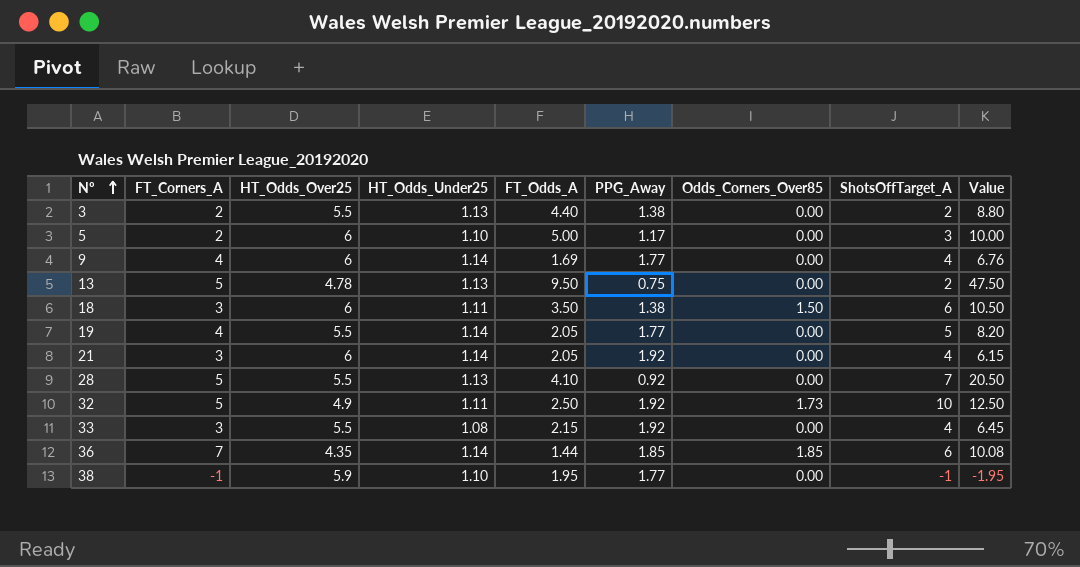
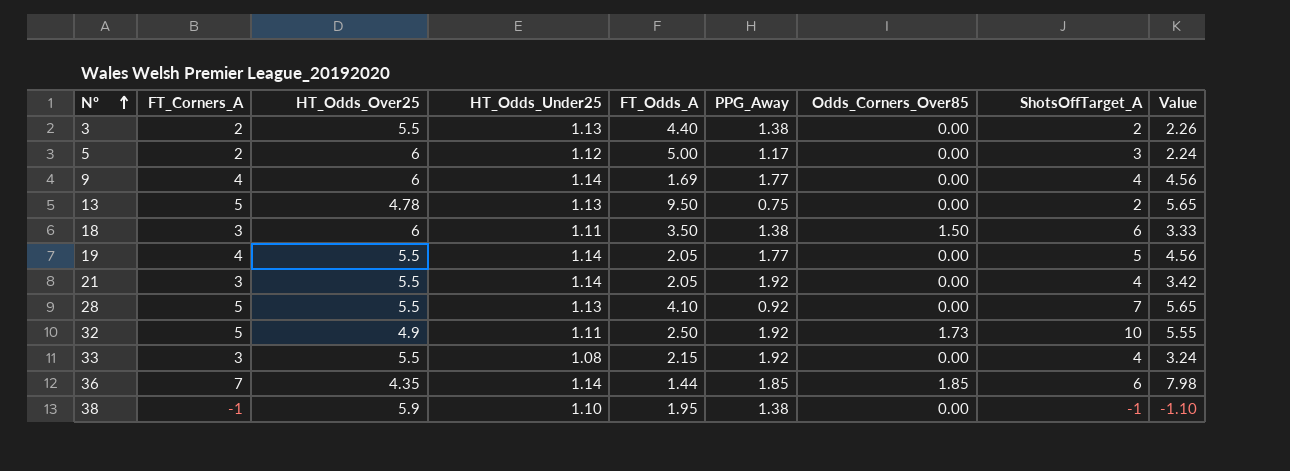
column Value | formula: [FT_Corners_A] * [FT_Odds_A] -> [FT_Corners_A] * [HT_Odds_Under25]
5 | HT_Odds_Under25: 1.10 -> 1.12
21 | HT_Odds_Over25: 6 -> 5.5
38 | PPG_Away: 1.77 -> 1.38

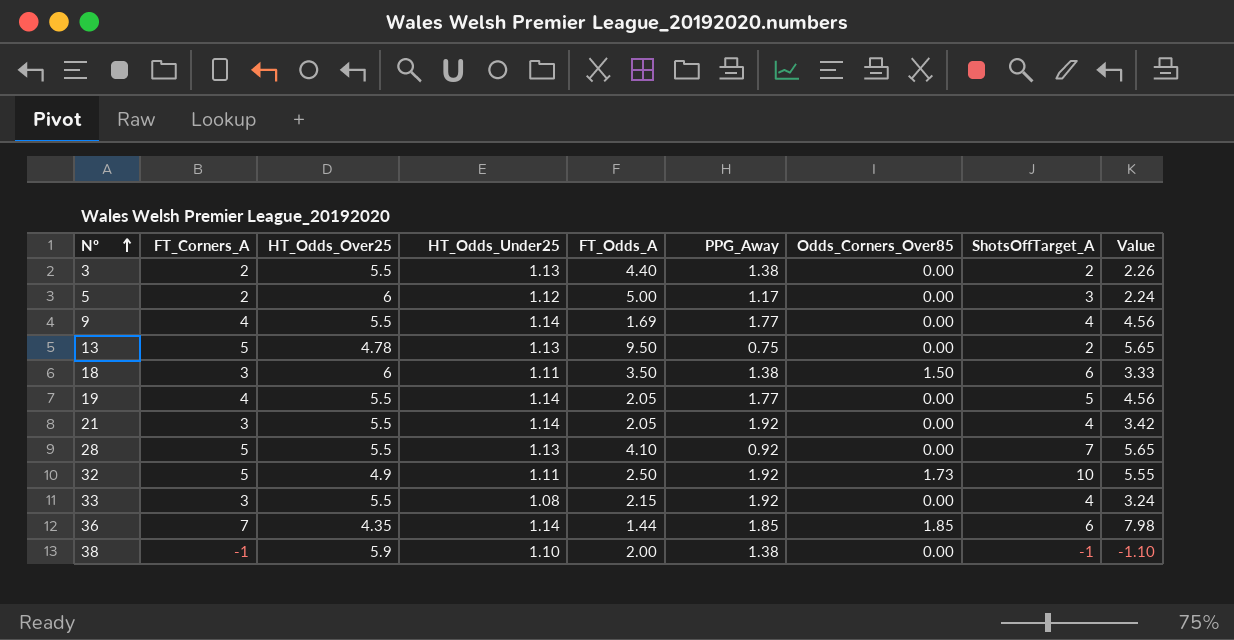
9 | HT_Odds_Over25: 6 -> 5.5
38 | FT_Odds_A: 1.95 -> 2.00

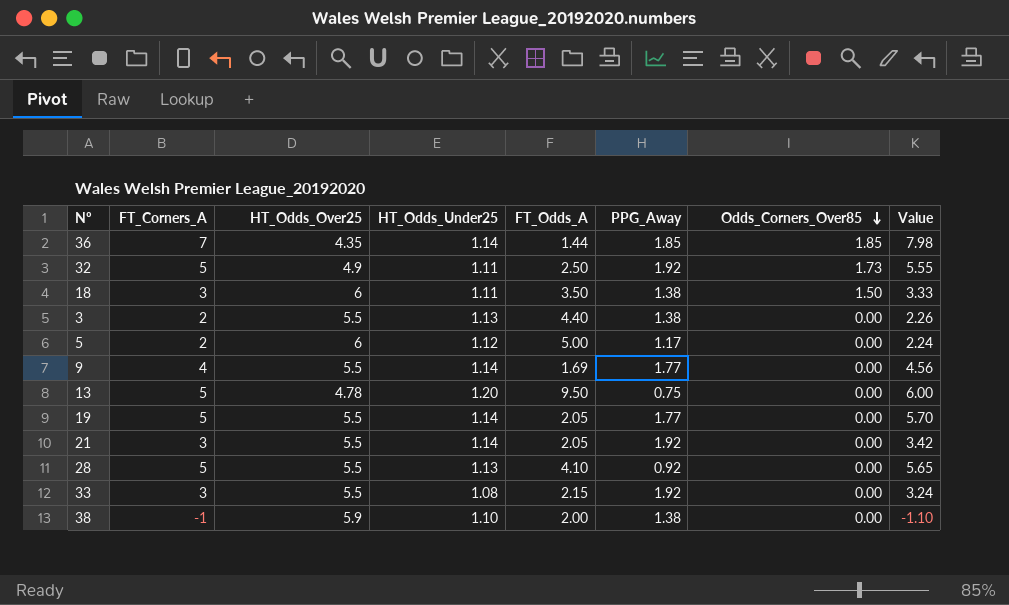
row order: Nº ascending -> Odds_Corners_Over85 descending
column ShotsOffTarget_A | position: 8 -> none
13 | HT_Odds_Under25: 1.13 -> 1.20
13 | Value: 5.65 -> 6.00
19 | FT_Corners_A: 4 -> 5
19 | Value: 4.56 -> 5.70

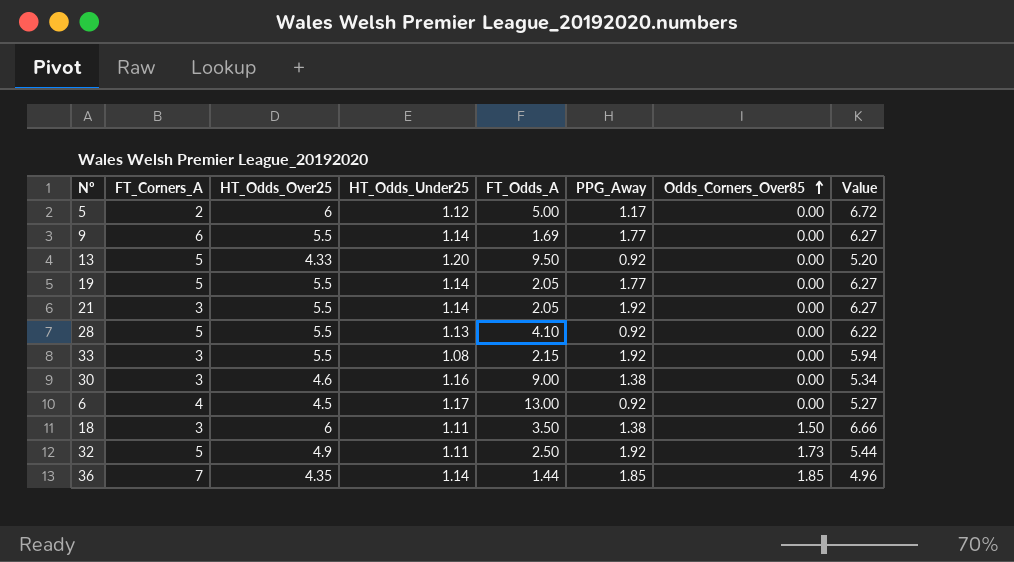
row order: Odds_Corners_Over85 descending -> Odds_Corners_Over85 ascending
column Value | formula: [FT_Corners_A] * [HT_Odds_Under25] -> [HT_Odds_Over25] * [HT_Odds_Under25]
row 3: 2 | 5.5 | 1.13 | 4.40 | 1.38 | 0.00 | 2.26 -> none
row 38: -1 | 5.9 | 1.10 | 2.00 | 1.38 | 0.00 | -1.10 -> none
9 | FT_Corners_A: 4 -> 6
13 | HT_Odds_Over25: 4.78 -> 4.33
13 | PPG_Away: 0.75 -> 0.92
row 30: none -> 3 | 4.6 | 1.16 | 9.00 | 1.38 | 0.00 | 5.34
row 6: none -> 4 | 4.5 | 1.17 | 13.00 | 0.92 | 0.00 | 5.27

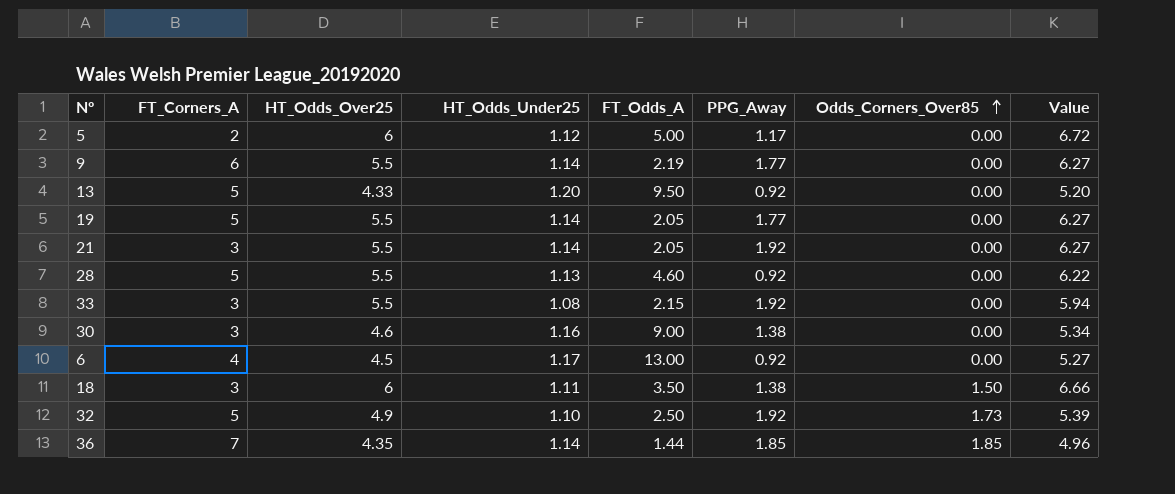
9 | FT_Odds_A: 1.69 -> 2.19
28 | FT_Odds_A: 4.10 -> 4.60
32 | HT_Odds_Under25: 1.11 -> 1.10
32 | Value: 5.44 -> 5.39

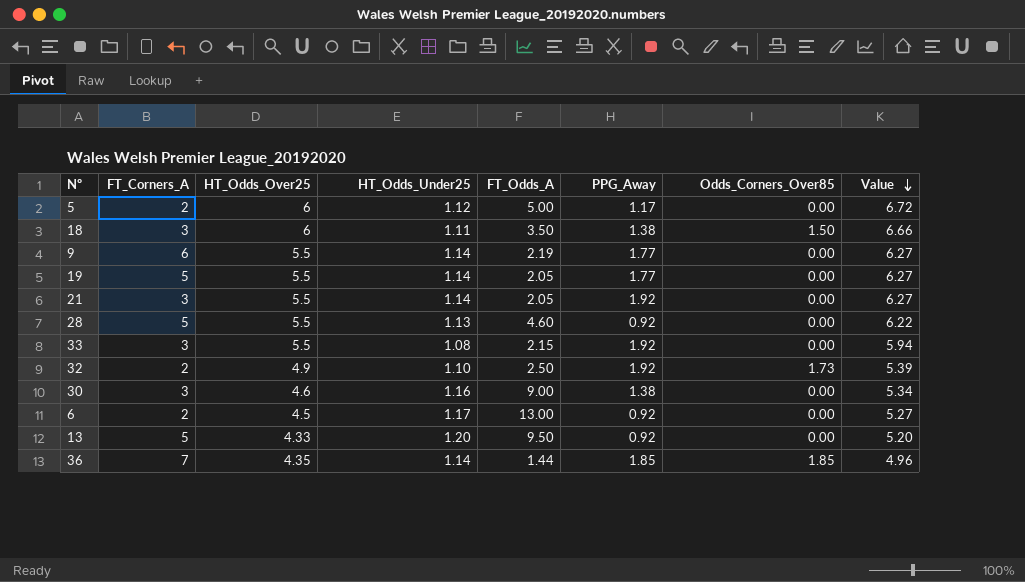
row order: Odds_Corners_Over85 ascending -> Value descending
32 | FT_Corners_A: 5 -> 2
6 | FT_Corners_A: 4 -> 2

